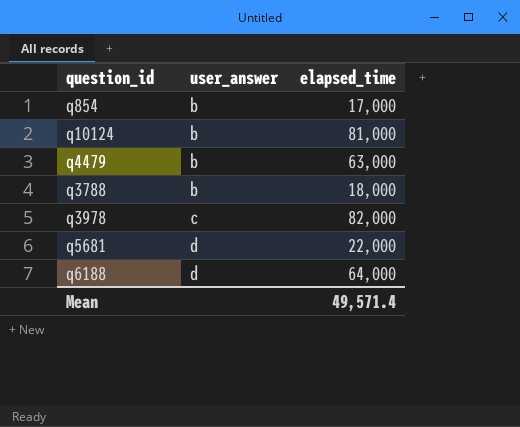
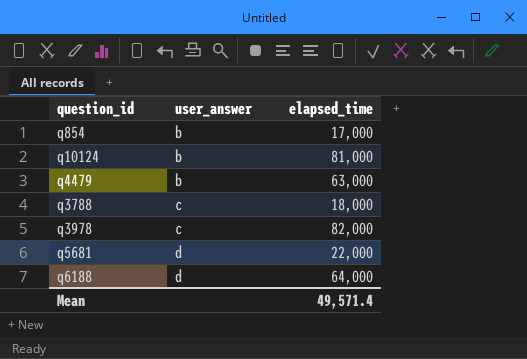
q3788 | user_answer: b -> c

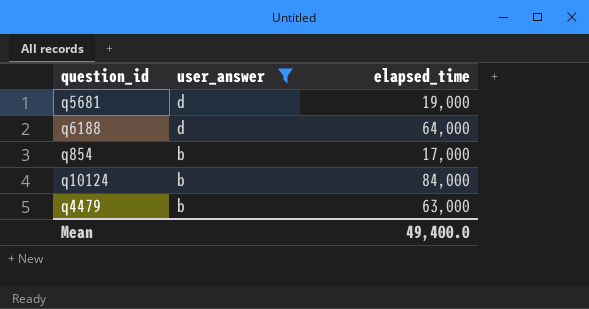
filter: none -> user_answer != c
row order: user_answer ascending -> user_answer descending
q5681 | elapsed_time: 22,000 -> 19,000
q10124 | elapsed_time: 81,000 -> 84,000
Mean | elapsed_time: 49,571.4 -> 49,400.0

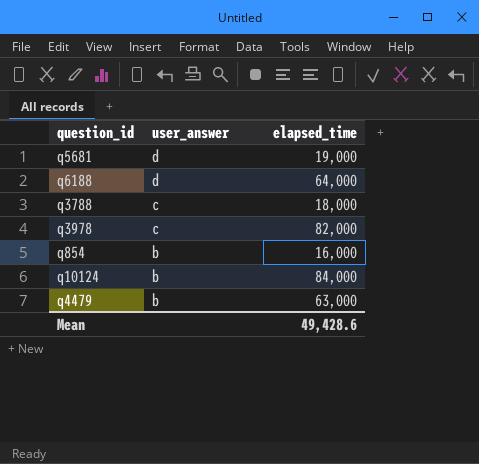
filter: user_answer != c -> none
q854 | elapsed_time: 17,000 -> 16,000
Mean | elapsed_time: 49,400.0 -> 49,428.6

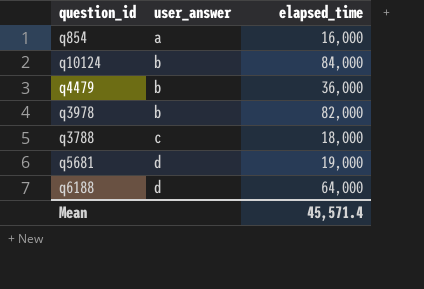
row order: user_answer descending -> user_answer ascending
q854 | user_answer: b -> a
q4479 | elapsed_time: 63,000 -> 36,000
q3978 | user_answer: c -> b
Mean | elapsed_time: 49,428.6 -> 45,571.4

